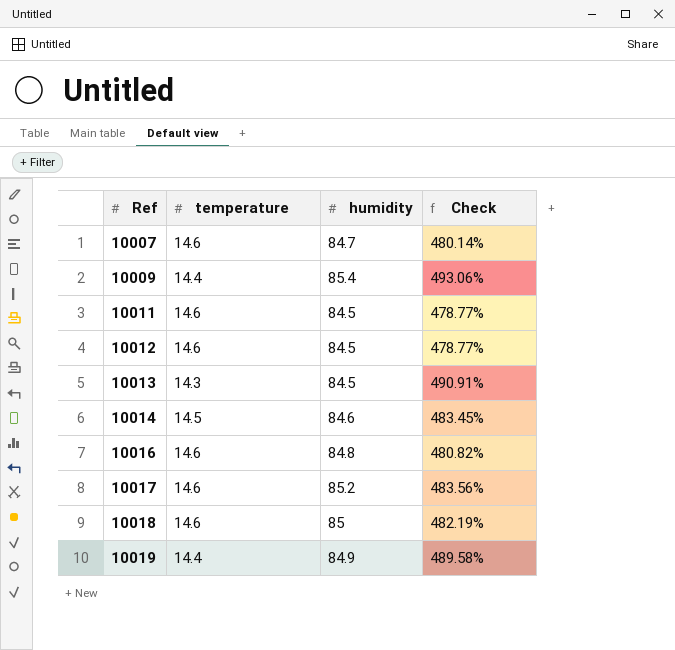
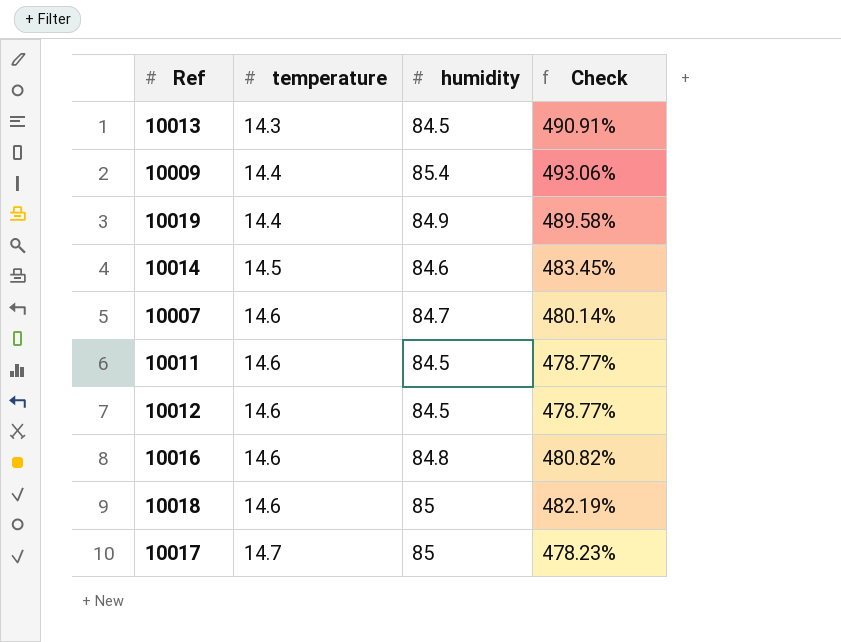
row order: Ref ascending -> temperature ascending
10017 | temperature: 14.6 -> 14.7
10017 | humidity: 85.2 -> 85
10017 | Check: 483.56% -> 478.23%

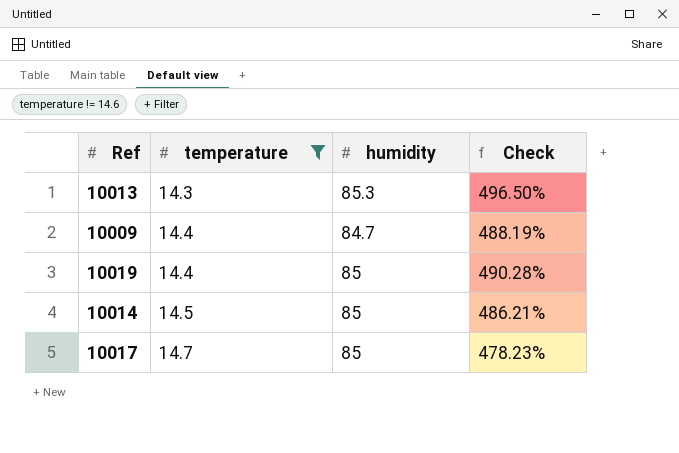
filter: none -> temperature != 14.6
10013 | humidity: 84.5 -> 85.3
10013 | Check: 490.91% -> 496.50%
10009 | humidity: 85.4 -> 84.7
10009 | Check: 493.06% -> 488.19%
10019 | humidity: 84.9 -> 85
10019 | Check: 489.58% -> 490.28%
10014 | humidity: 84.6 -> 85
10014 | Check: 483.45% -> 486.21%

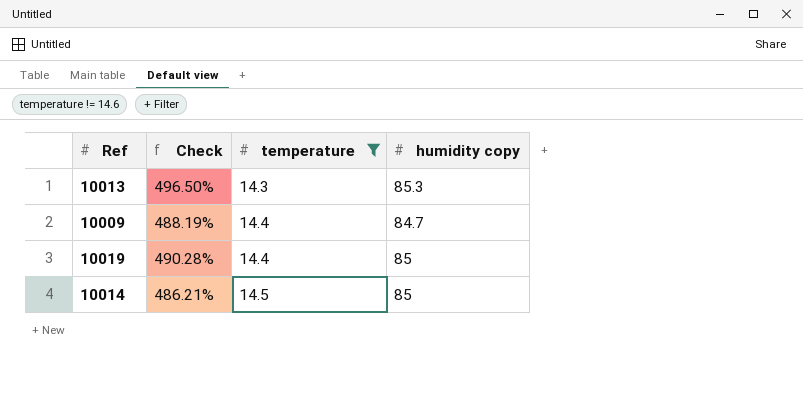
column Check | position: 4 -> 2
column name: humidity -> humidity copy
row 10017: 14.7 | 85 | 478.23% -> none

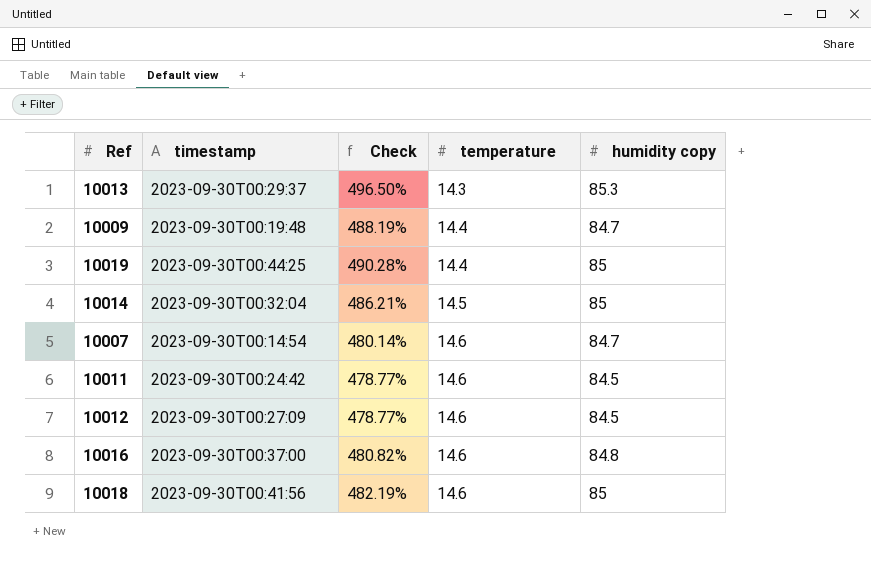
filter: temperature != 14.6 -> none
column timestamp | position: none -> 2

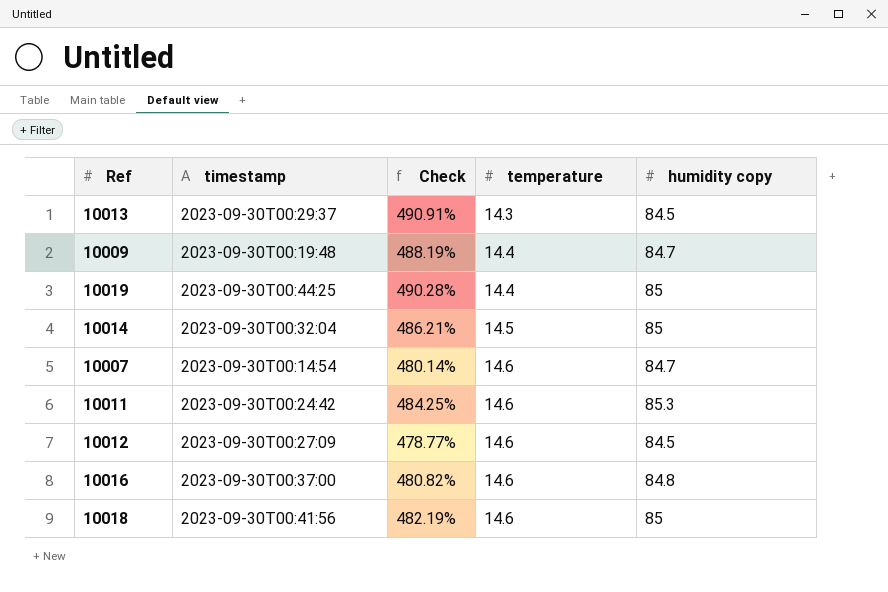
10013 | Check: 496.50% -> 490.91%
10013 | humidity copy: 85.3 -> 84.5
10011 | Check: 478.77% -> 484.25%
10011 | humidity copy: 84.5 -> 85.3

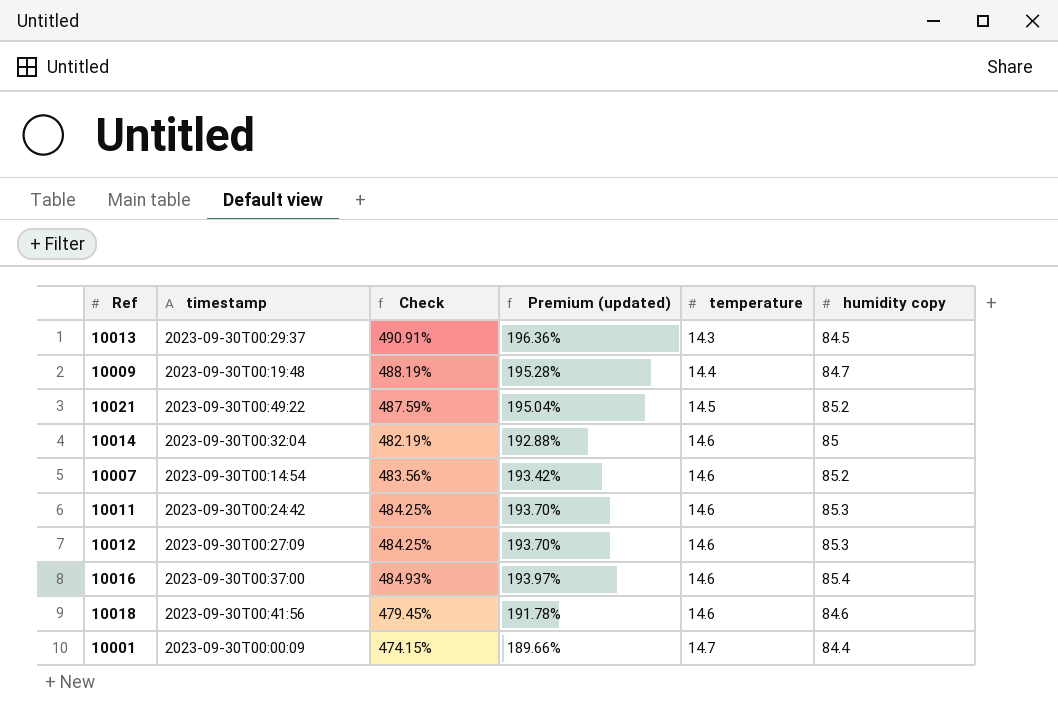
column Premium (updated) | formula: none -> [Check] * 0.4
row 10019: 2023-09-30T00:44:25 | 490.28% | 14.4 | 85 -> none
row 10021: none -> 2023-09-30T00:49:22 | 487.59% | 195.04% | 14.5 | 85.2
10014 | Check: 486.21% -> 482.19%
10014 | temperature: 14.5 -> 14.6
10007 | Check: 480.14% -> 483.56%
10007 | humidity copy: 84.7 -> 85.2
10012 | Check: 478.77% -> 484.25%
10012 | humidity copy: 84.5 -> 85.3
10016 | Check: 480.82% -> 484.93%
10016 | humidity copy: 84.8 -> 85.4
10018 | Check: 482.19% -> 479.45%
10018 | humidity copy: 85 -> 84.6
row 10001: none -> 2023-09-30T00:00:09 | 474.15% | 189.66% | 14.7 | 84.4

